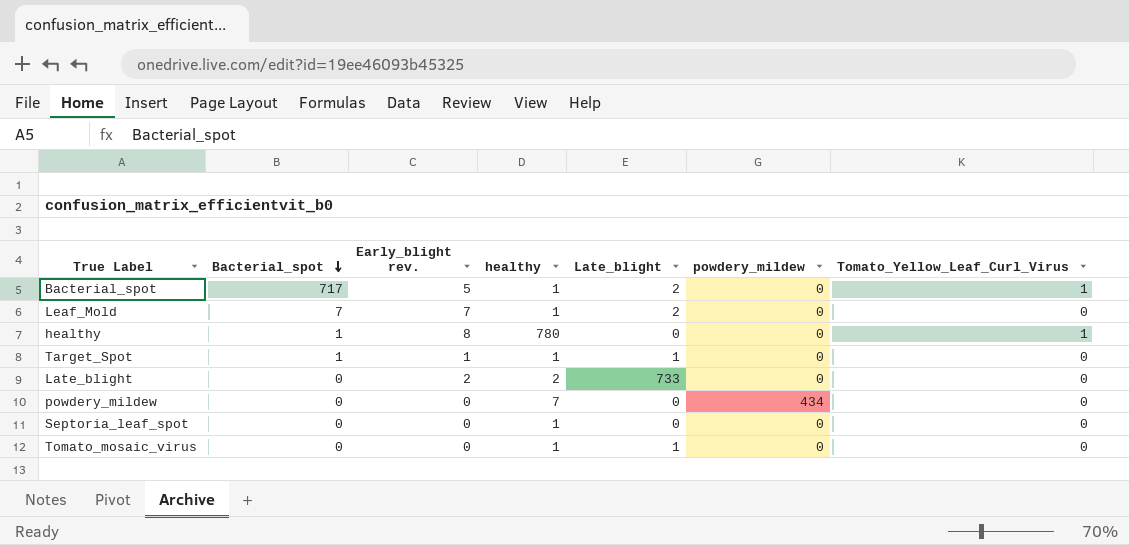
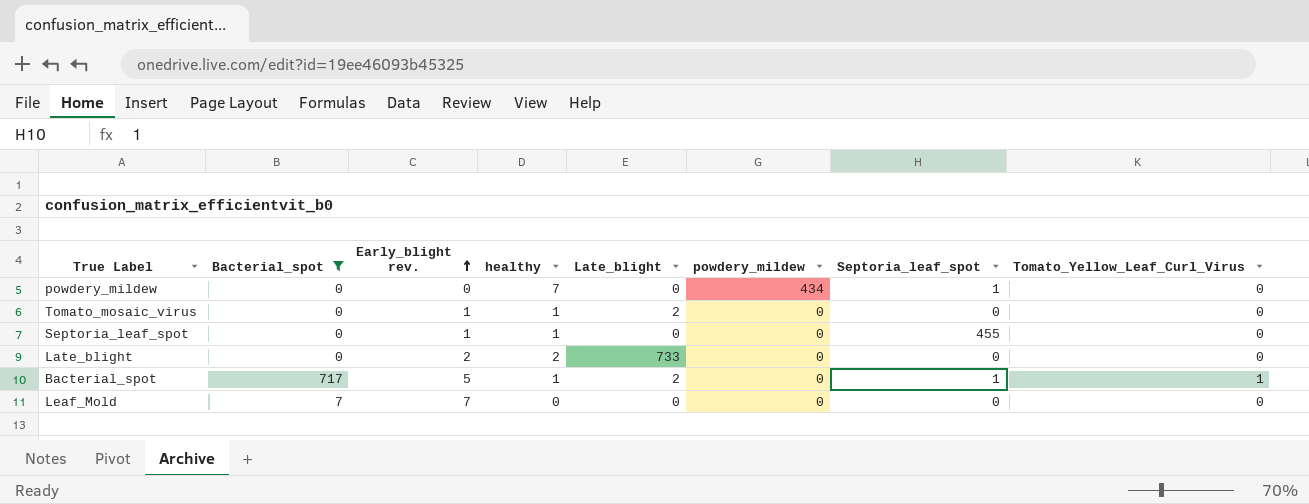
filter: none -> Bacterial_spot != 1
row order: Bacterial_spot descending -> Early_blight rev. ascending
column Septoria_leaf_spot | position: none -> 7
Tomato_mosaic_virus | Early_blight rev.: 0 -> 1
Tomato_mosaic_virus | Late_blight: 1 -> 2
Septoria_leaf_spot | Early_blight rev.: 0 -> 1
Leaf_Mold | healthy: 1 -> 0
Leaf_Mold | Late_blight: 2 -> 0

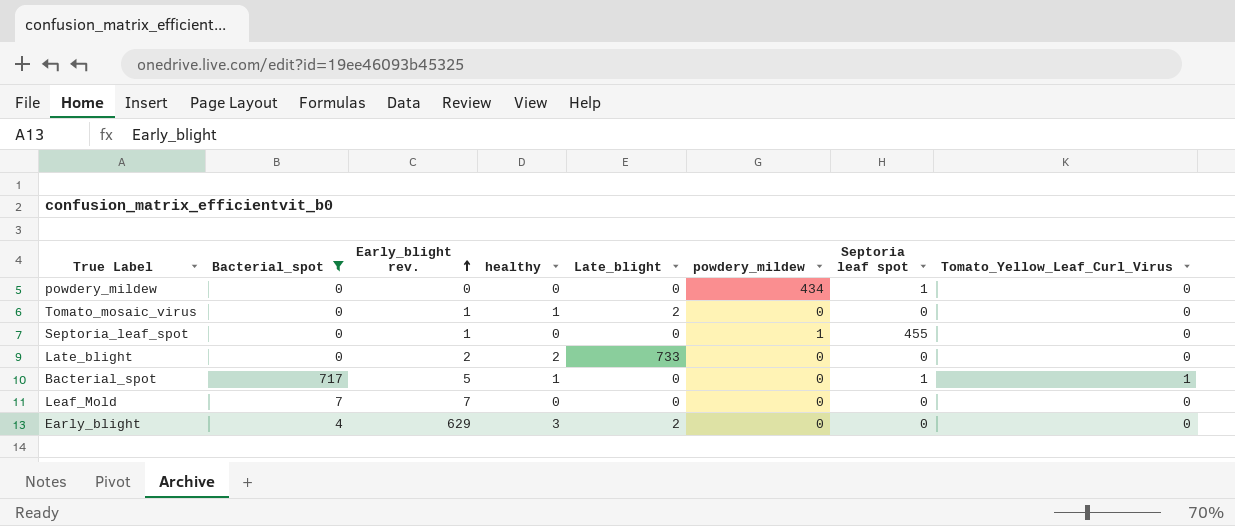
column name: Septoria_leaf_spot -> Septoria leaf spot
powdery_mildew | healthy: 7 -> 0
Septoria_leaf_spot | healthy: 1 -> 0
Septoria_leaf_spot | powdery_mildew: 0 -> 1
Bacterial_spot | Late_blight: 2 -> 0
row Early_blight: none -> 4 | 629 | 3 | 2 | 0 | 0 | 0

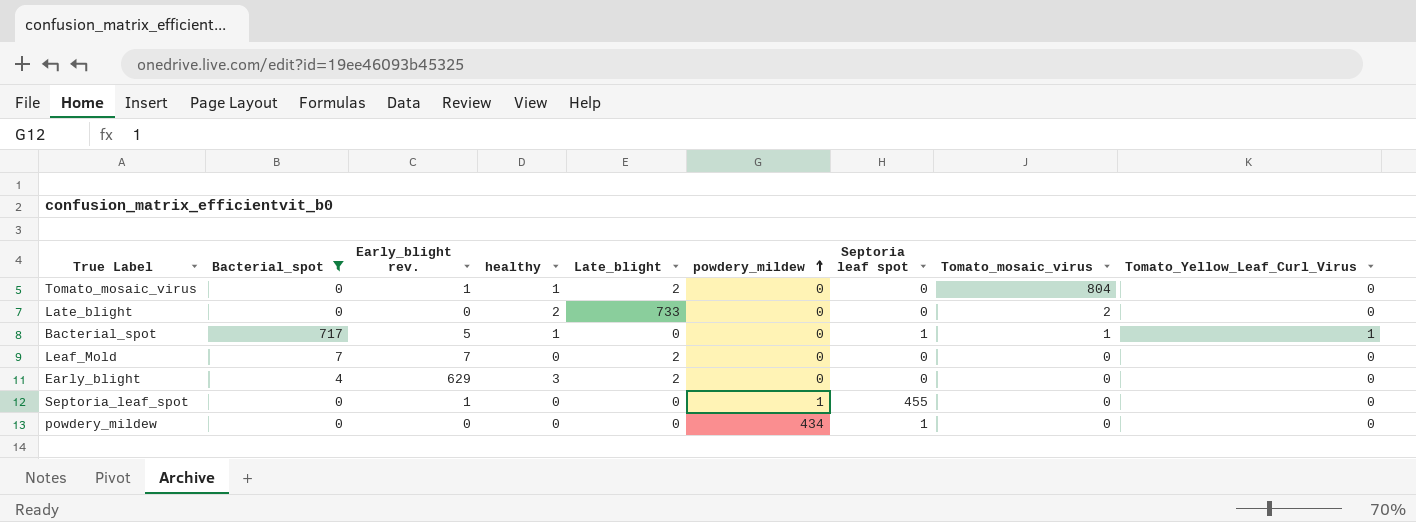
row order: Early_blight rev. ascending -> powdery_mildew ascending
column Tomato_mosaic_virus | position: none -> 8
Late_blight | Early_blight rev.: 2 -> 0
Leaf_Mold | Late_blight: 0 -> 2

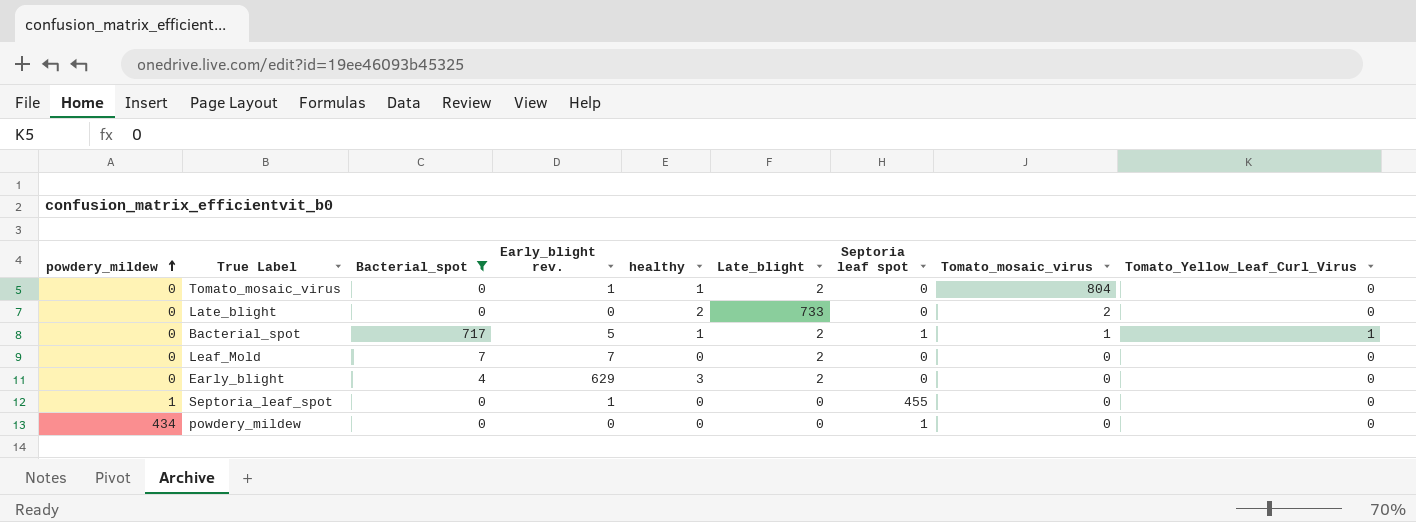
column powdery_mildew | position: 6 -> 1
Bacterial_spot | Late_blight: 0 -> 2

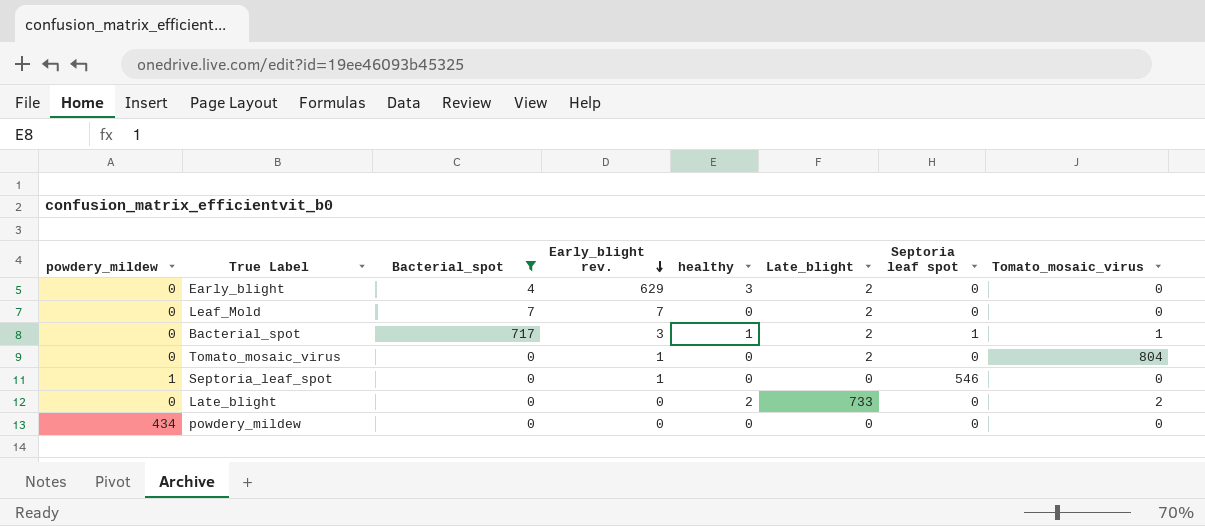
row order: powdery_mildew ascending -> Early_blight rev. descending
column Tomato_Yellow_Leaf_Curl_Virus | position: 9 -> none
Bacterial_spot | Early_blight rev.: 5 -> 3
Tomato_mosaic_virus | healthy: 1 -> 0
Septoria_leaf_spot | Septoria leaf spot: 455 -> 546
powdery_mildew | Septoria leaf spot: 1 -> 0

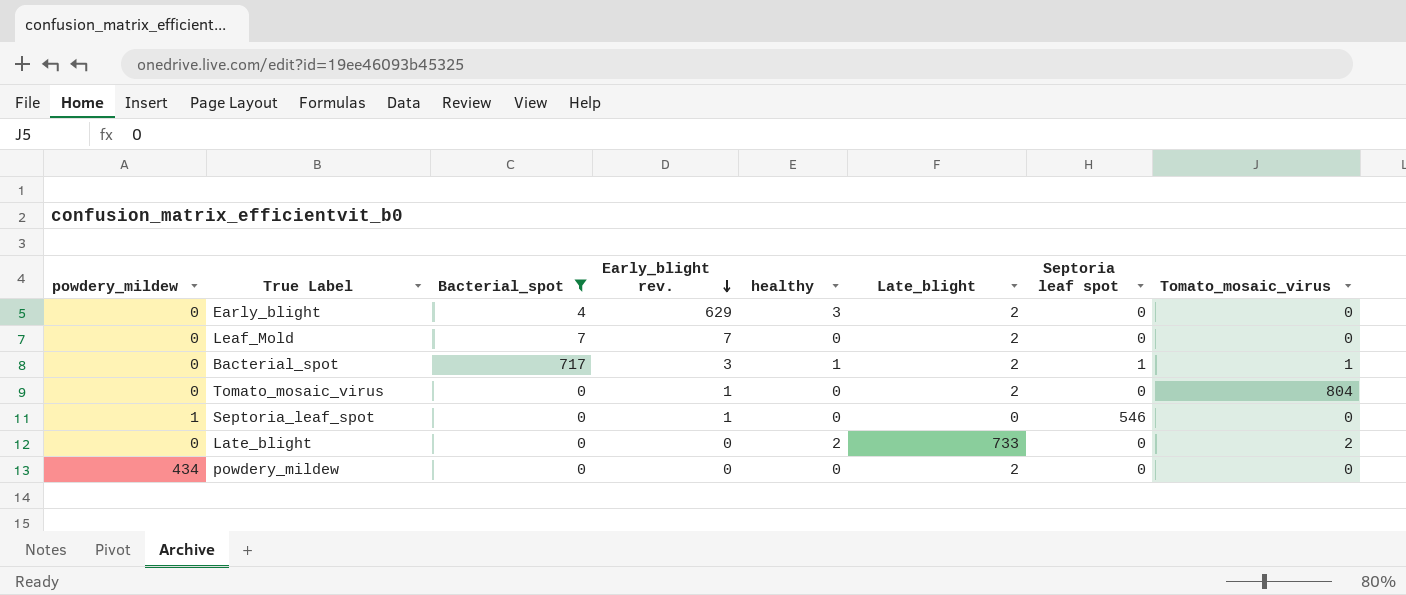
powdery_mildew | Late_blight: 0 -> 2

